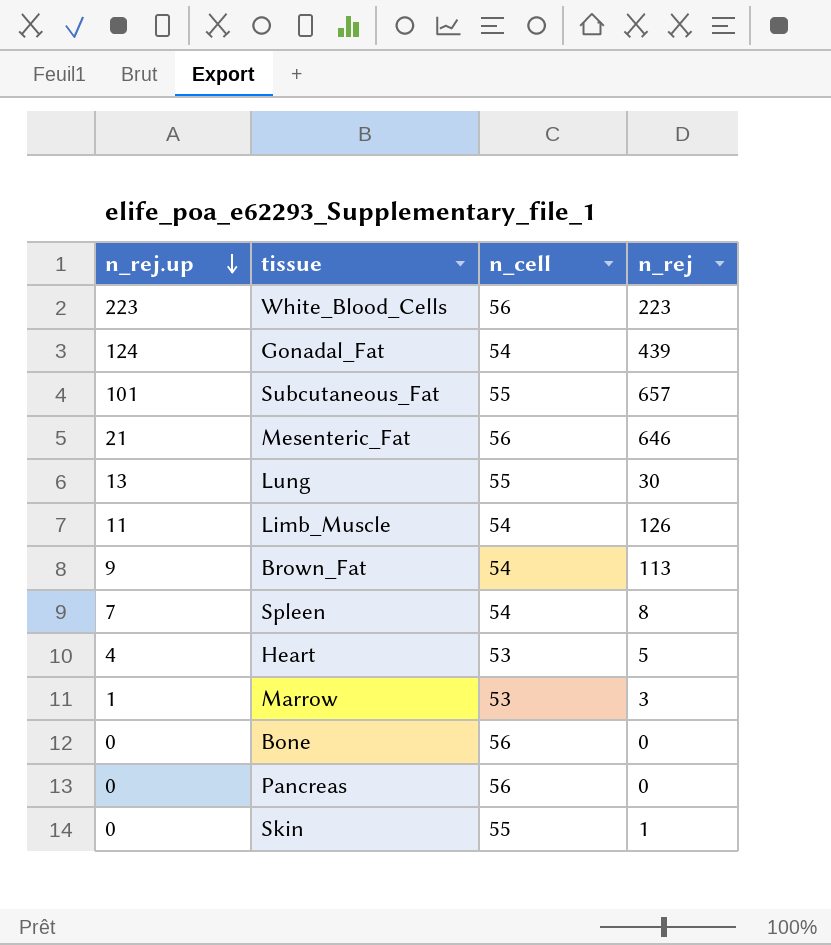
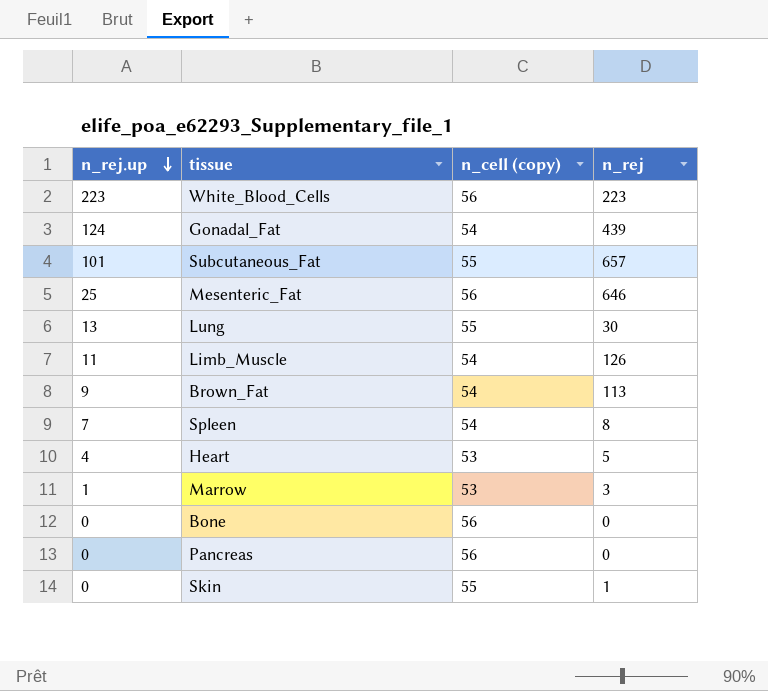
column name: n_cell -> n_cell (copy)
Mesenteric_Fat | n_rej.up: 21 -> 25

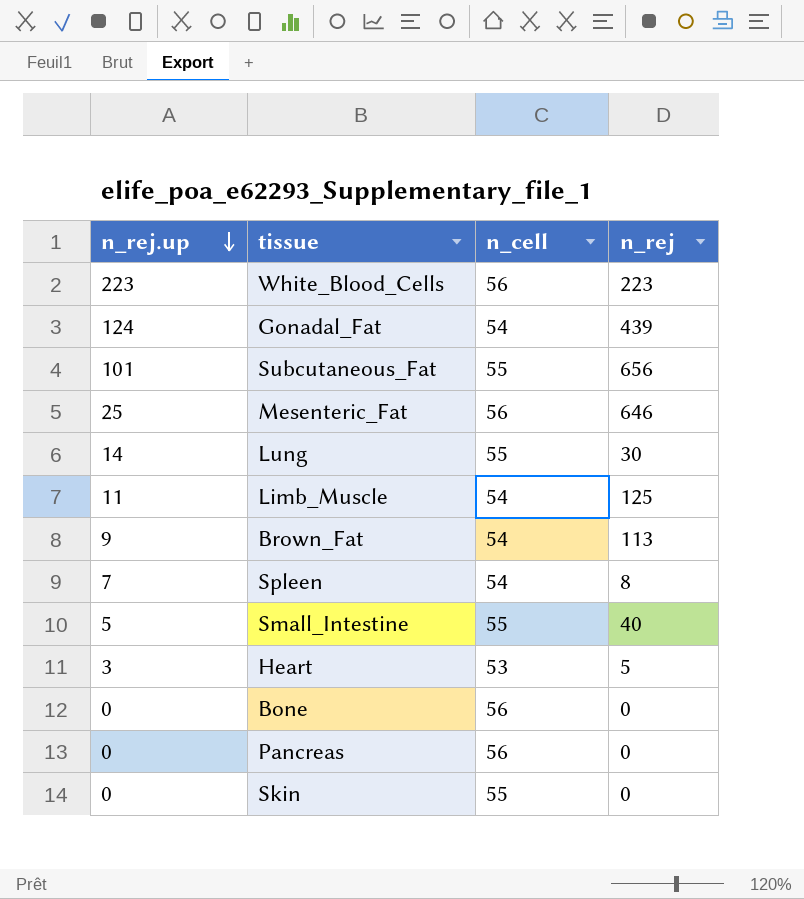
column name: n_cell (copy) -> n_cell
row Marrow: 1 | 53 | 3 -> none
Subcutaneous_Fat | n_rej: 657 -> 656
Lung | n_rej.up: 13 -> 14
Limb_Muscle | n_rej: 126 -> 125
row Small_Intestine: none -> 5 | 55 | 40
Heart | n_rej.up: 4 -> 3
Skin | n_rej: 1 -> 0

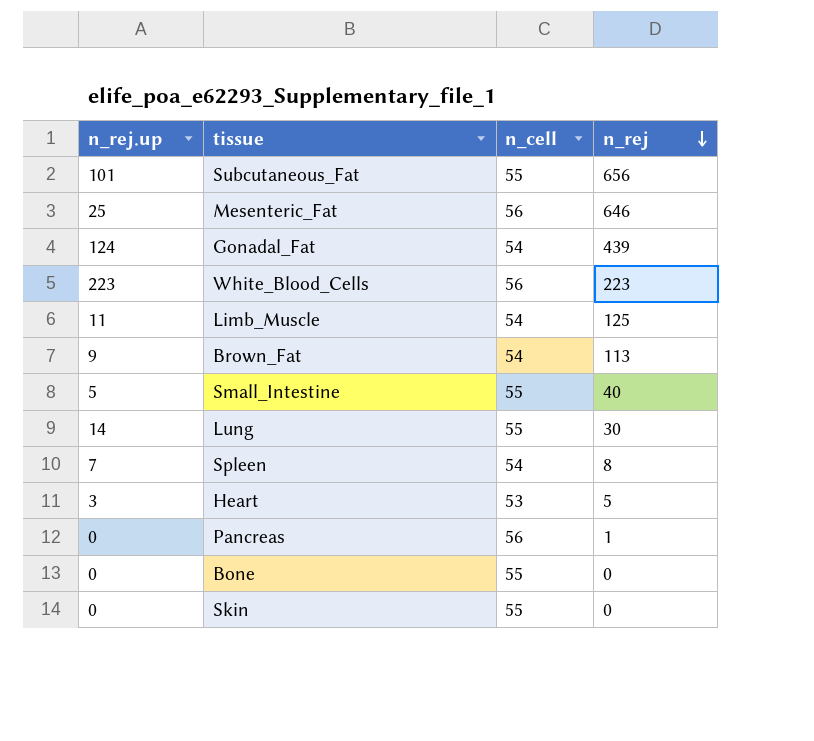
row order: n_rej.up descending -> n_rej descending
Pancreas | n_rej: 0 -> 1
Bone | n_cell: 56 -> 55

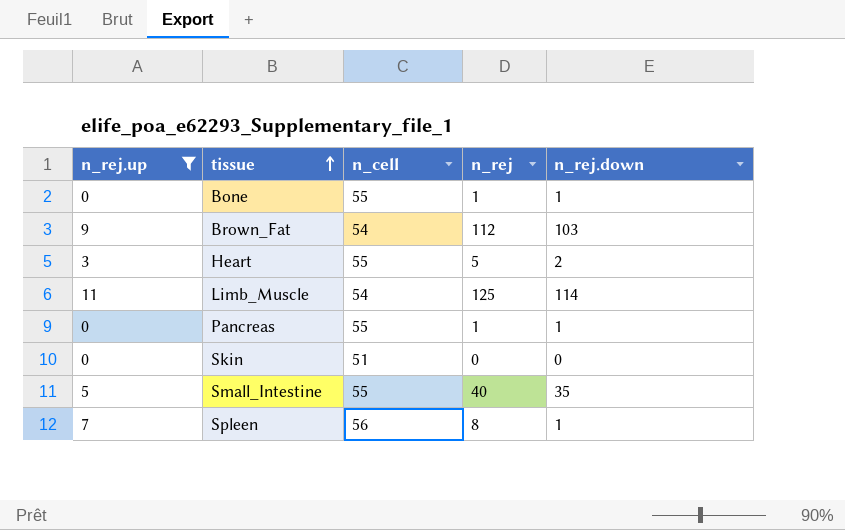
filter: none -> n_rej.up <= 11
row order: n_rej descending -> tissue ascending
column n_rej.down | formula: none -> [n_rej] - [n_rej.up]
Bone | n_rej: 0 -> 1
Brown_Fat | n_rej: 113 -> 112
Heart | n_cell: 53 -> 55
Pancreas | n_cell: 56 -> 55
Skin | n_cell: 55 -> 51
Spleen | n_cell: 54 -> 56

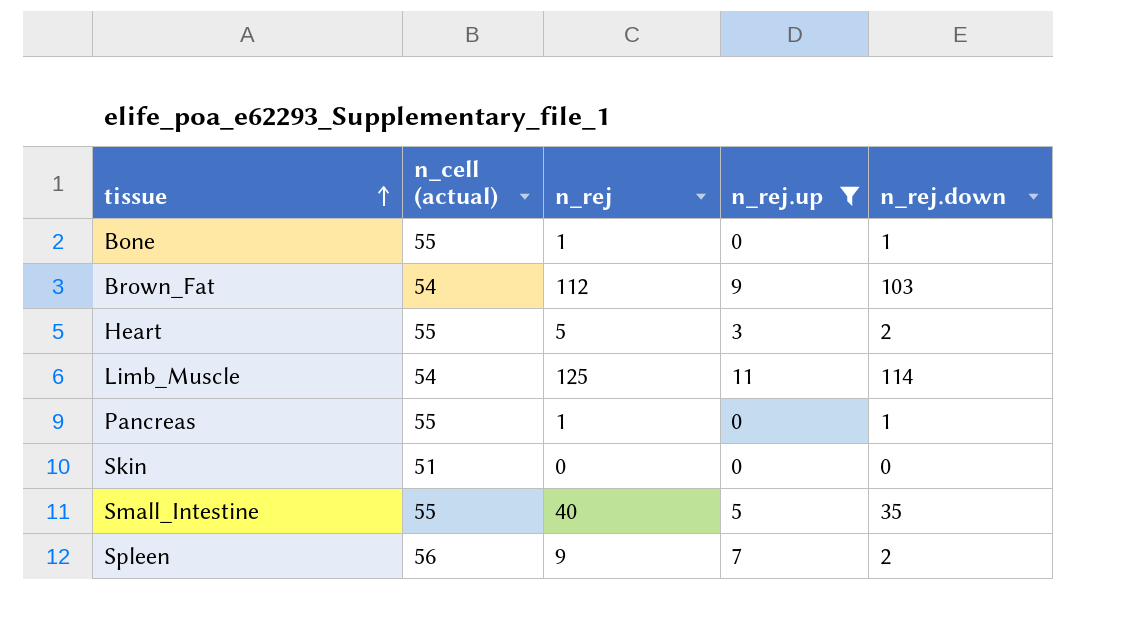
column name: n_cell -> n_cell (actual)
column n_rej.up | position: 1 -> 4
Spleen | n_rej: 8 -> 9
Spleen | n_rej.down: 1 -> 2

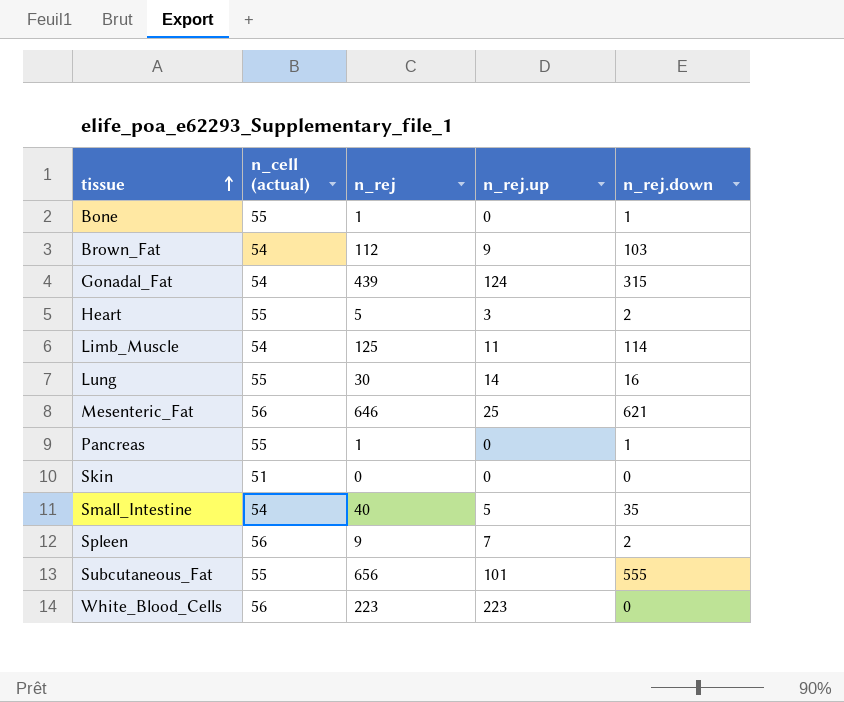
filter: n_rej.up <= 11 -> none
Small_Intestine | n_cell (actual): 55 -> 54

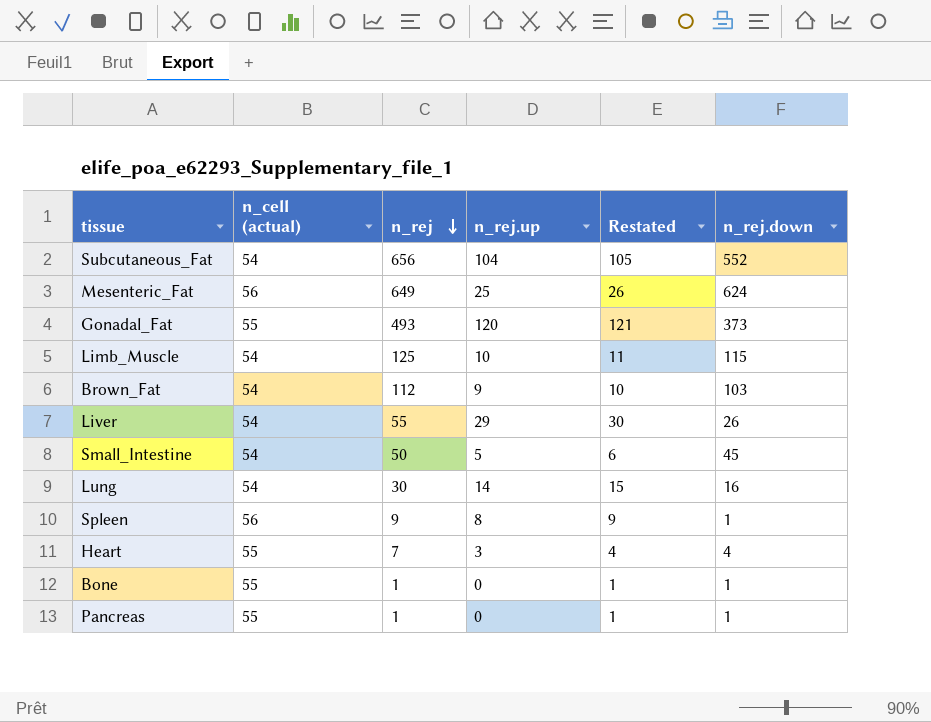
row order: tissue ascending -> n_rej descending
column Restated | formula: none -> [n_rej.up] + 1
row Skin: 51 | 0 | 0 | 0 -> none
row White_Blood_Cells: 56 | 223 | 223 | 0 -> none
Subcutaneous_Fat | n_cell (actual): 55 -> 54
Subcutaneous_Fat | n_rej.up: 101 -> 104
Subcutaneous_Fat | n_rej.down: 555 -> 552
Mesenteric_Fat | n_rej: 646 -> 649
Mesenteric_Fat | n_rej.down: 621 -> 624
Gonadal_Fat | n_cell (actual): 54 -> 55
Gonadal_Fat | n_rej: 439 -> 493
Gonadal_Fat | n_rej.up: 124 -> 120
Gonadal_Fat | n_rej.down: 315 -> 373
Limb_Muscle | n_rej.up: 11 -> 10
Limb_Muscle | n_rej.down: 114 -> 115
row Liver: none -> 54 | 55 | 29 | 30 | 26
Small_Intestine | n_rej: 40 -> 50
Small_Intestine | n_rej.down: 35 -> 45
Lung | n_cell (actual): 55 -> 54
Spleen | n_rej.up: 7 -> 8
Spleen | n_rej.down: 2 -> 1
Heart | n_rej: 5 -> 7
Heart | n_rej.down: 2 -> 4

